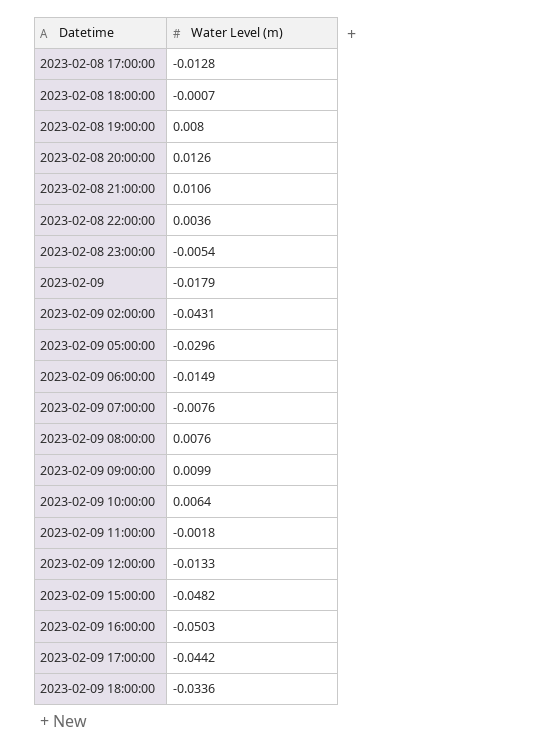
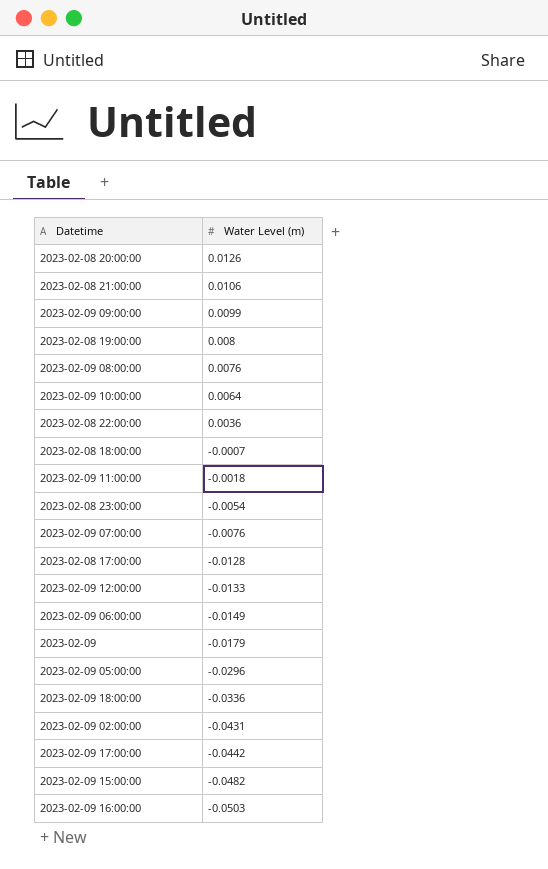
row order: Datetime ascending -> Water Level (m) descending

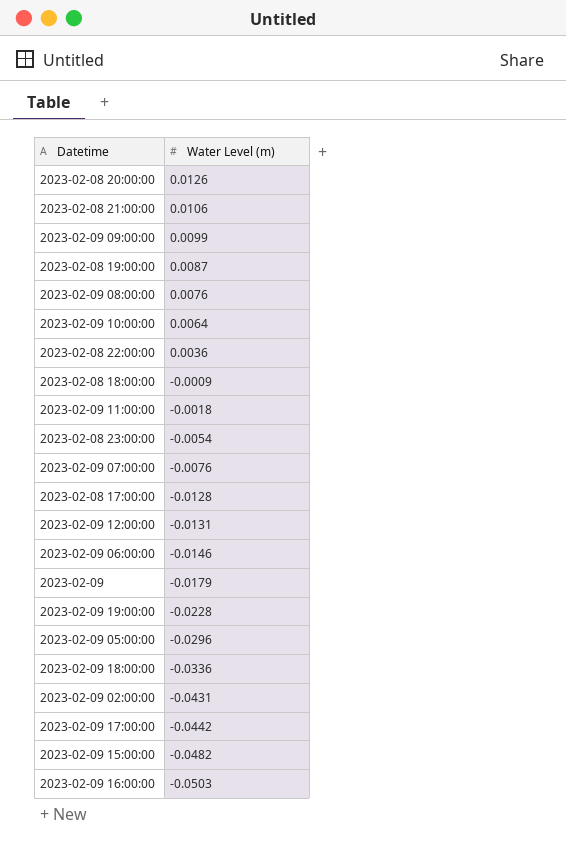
2023-02-08 19:00:00 | Water Level (m): 0.008 -> 0.0087
2023-02-08 18:00:00 | Water Level (m): -0.0007 -> -0.0009
2023-02-09 12:00:00 | Water Level (m): -0.0133 -> -0.0131
2023-02-09 06:00:00 | Water Level (m): -0.0149 -> -0.0146
row 2023-02-09 19:00:00: none -> -0.0228

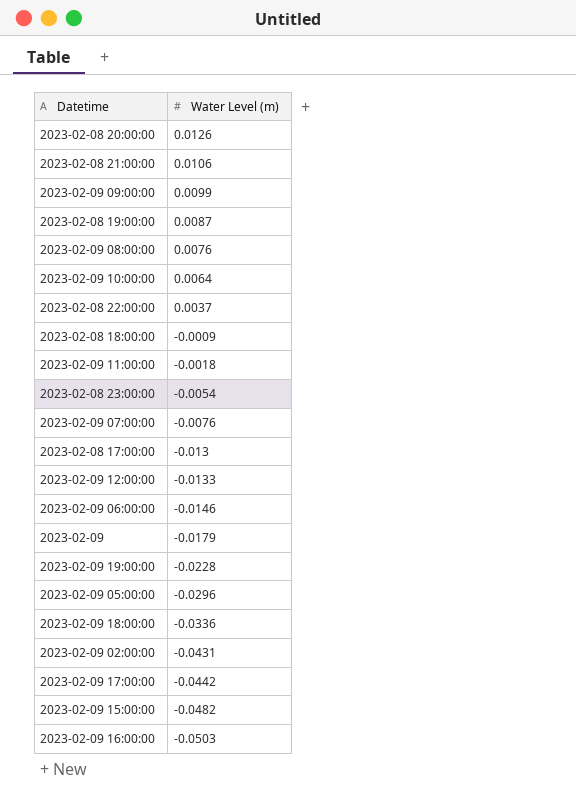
2023-02-08 22:00:00 | Water Level (m): 0.0036 -> 0.0037
2023-02-08 17:00:00 | Water Level (m): -0.0128 -> -0.013
2023-02-09 12:00:00 | Water Level (m): -0.0131 -> -0.0133

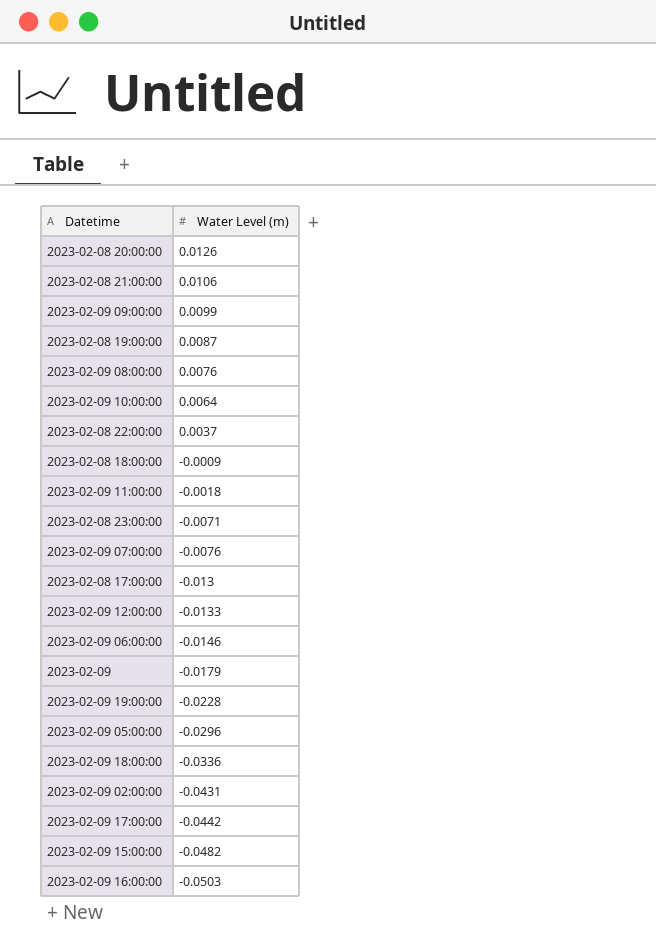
2023-02-08 23:00:00 | Water Level (m): -0.0054 -> -0.0071

